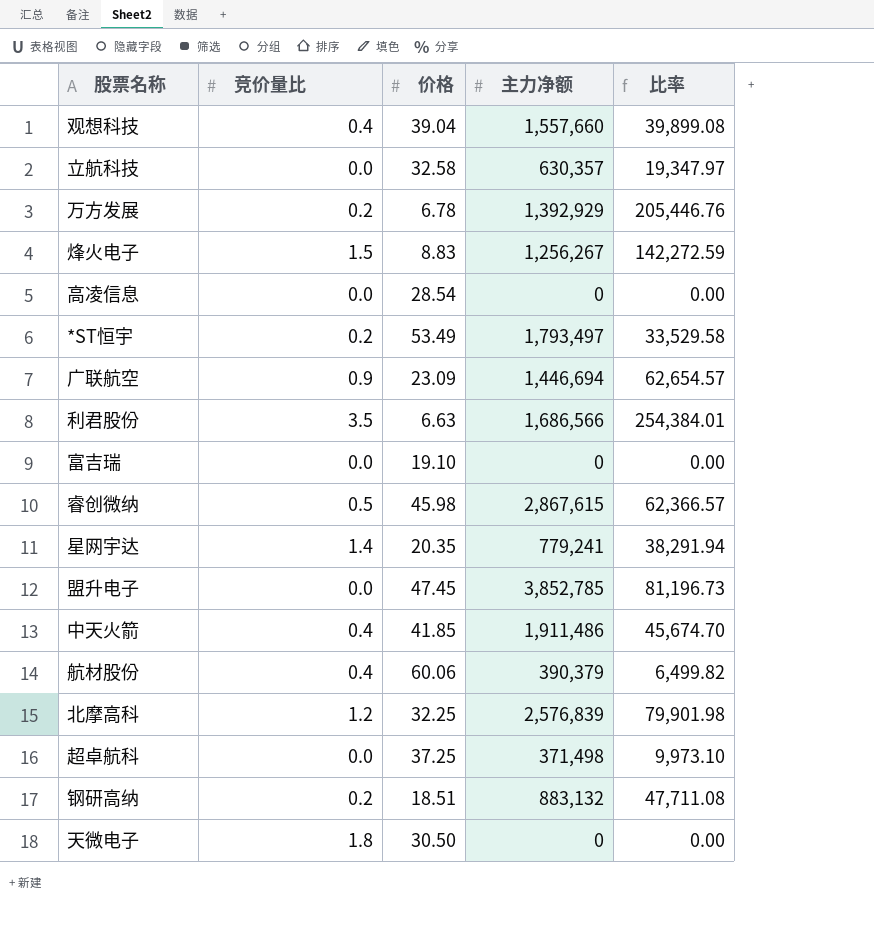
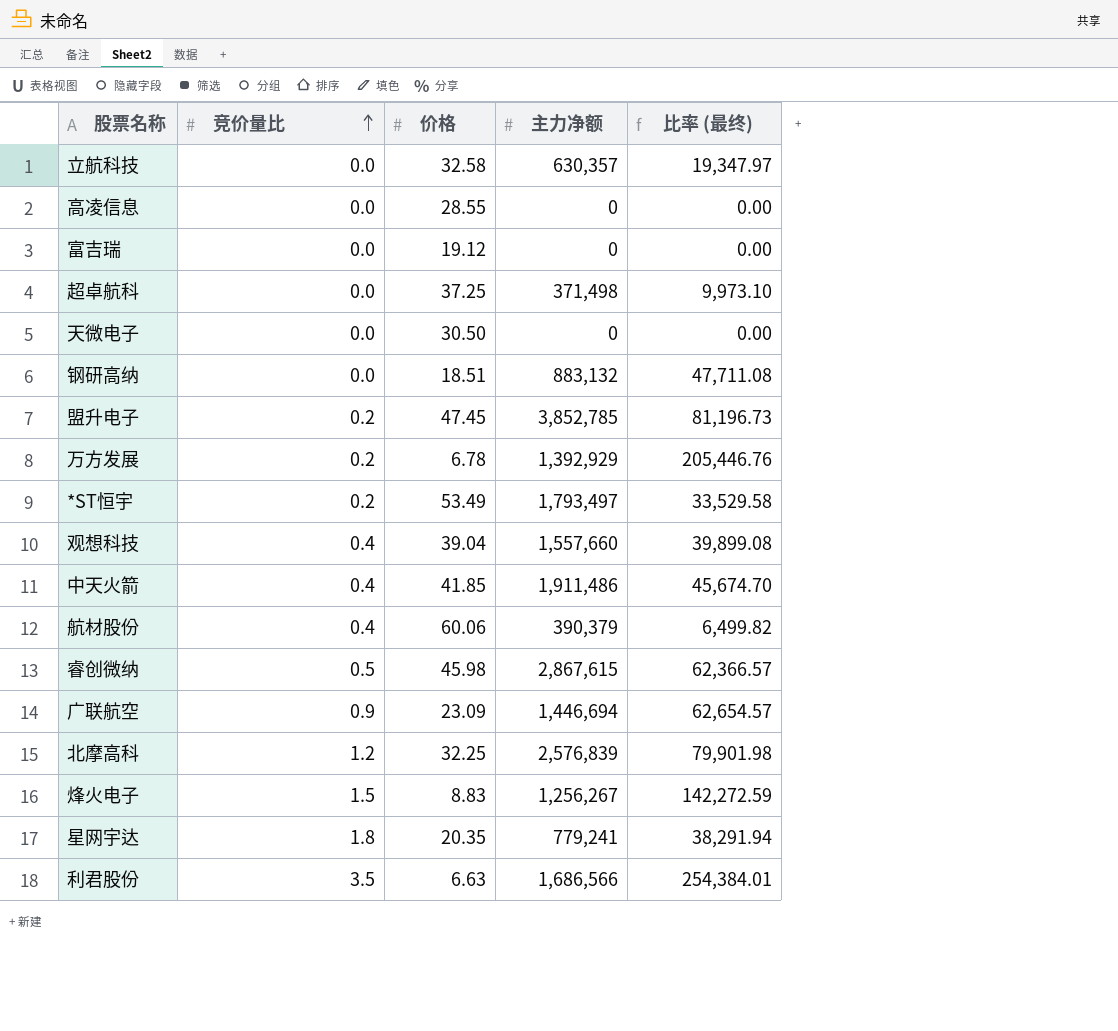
row order: none -> 竞价量比 ascending
column name: 比率 -> 比率 (最终)
高凌信息 | 价格: 28.54 -> 28.55
富吉瑞 | 价格: 19.10 -> 19.12
天微电子 | 竞价量比: 1.8 -> 0.0
钢研高纳 | 竞价量比: 0.2 -> 0.0
盟升电子 | 竞价量比: 0.0 -> 0.2
星网宇达 | 竞价量比: 1.4 -> 1.8

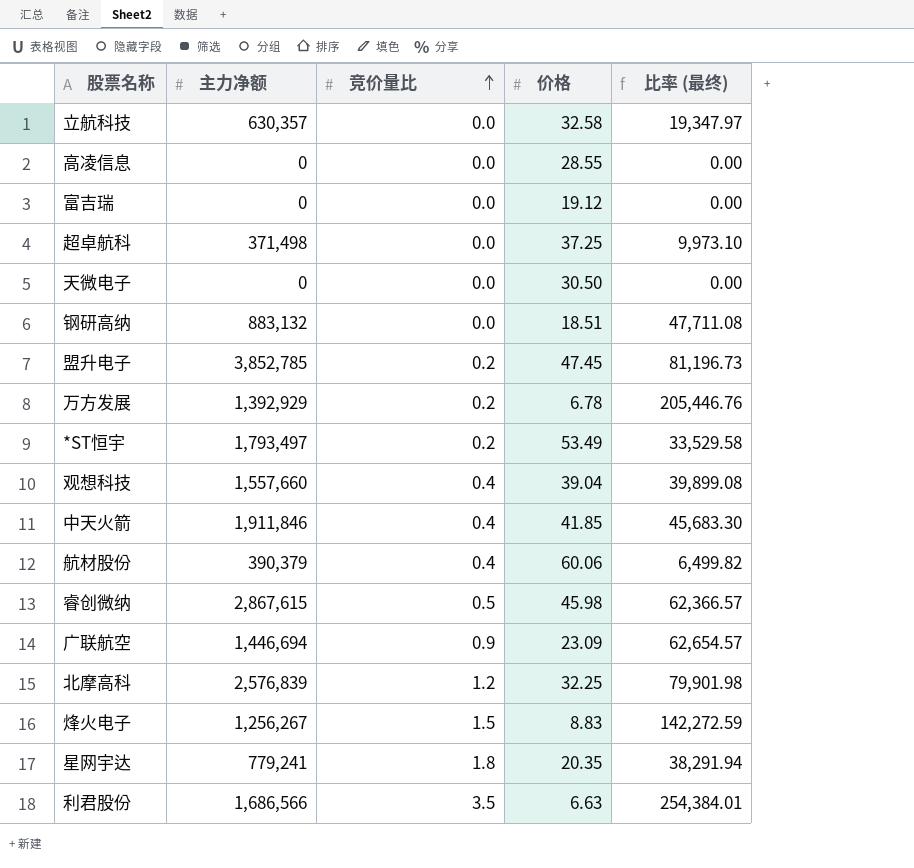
column 主力净额 | position: 4 -> 2
中天火箭 | 主力净额: 1,911,486 -> 1,911,846
中天火箭 | 比率 (最终): 45,674.70 -> 45,683.30

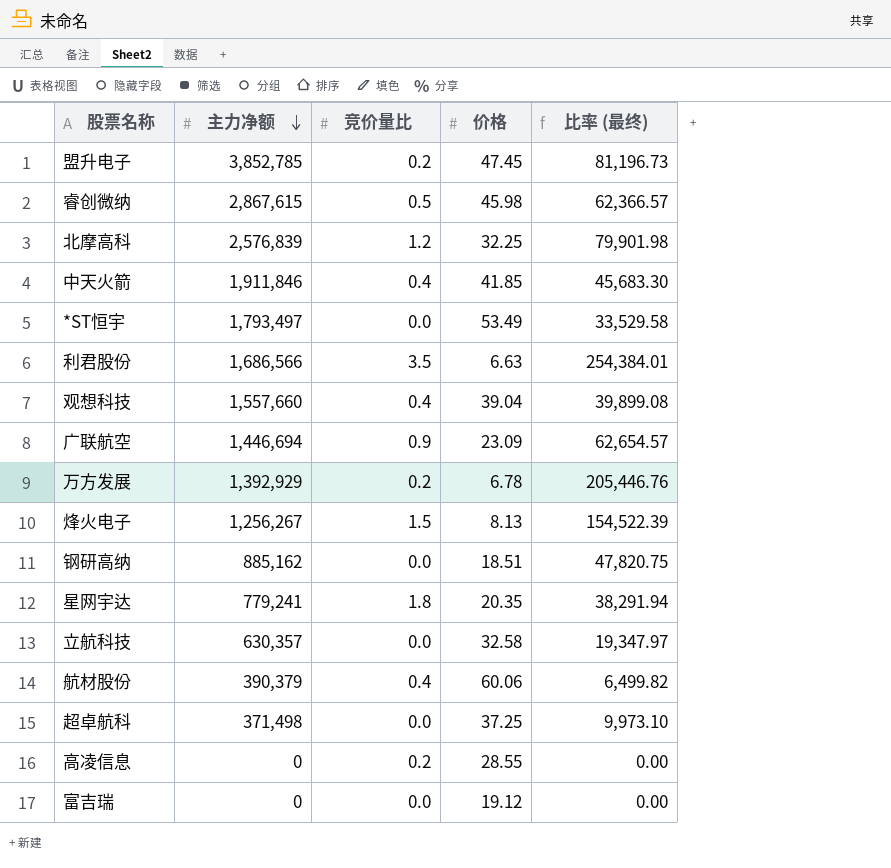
row order: 竞价量比 ascending -> 主力净额 descending
row 天微电子: 0 | 0.0 | 30.50 | 0.00 -> none
*ST恒宇 | 竞价量比: 0.2 -> 0.0
烽火电子 | 价格: 8.83 -> 8.13
烽火电子 | 比率 (最终): 142,272.59 -> 154,522.39
钢研高纳 | 主力净额: 883,132 -> 885,162
钢研高纳 | 比率 (最终): 47,711.08 -> 47,820.75
高凌信息 | 竞价量比: 0.0 -> 0.2

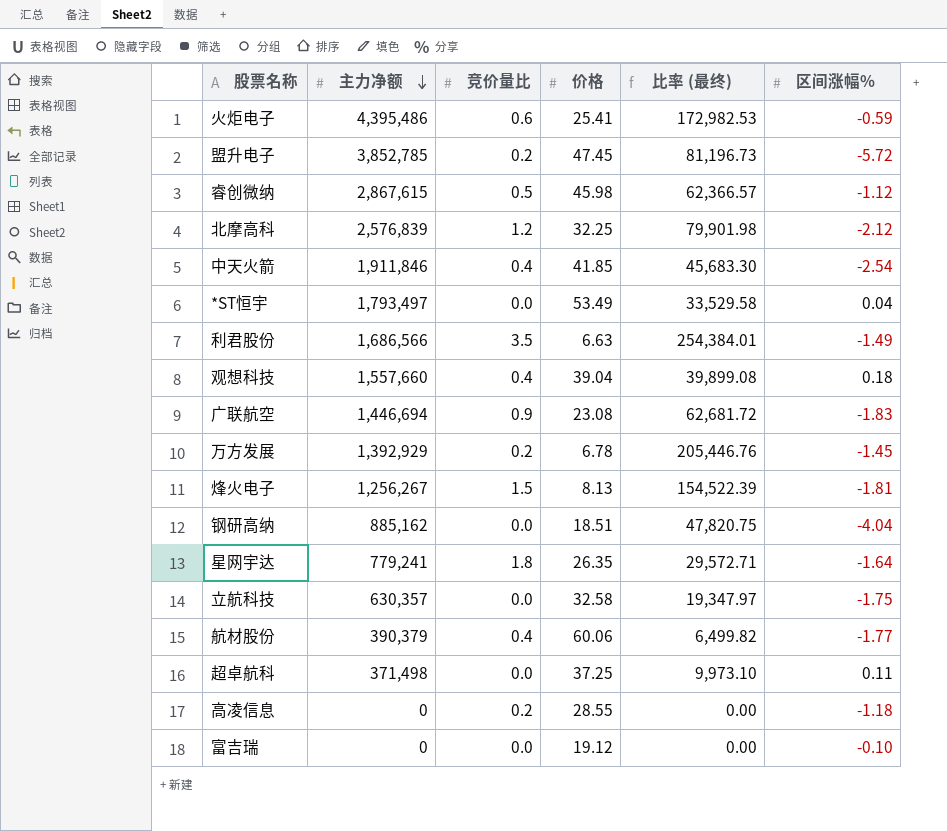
column 区间涨幅% | position: none -> 6
row 火炬电子: none -> 4,395,486 | 0.6 | 25.41 | 172,982.53 | -0.59
广联航空 | 价格: 23.09 -> 23.08
广联航空 | 比率 (最终): 62,654.57 -> 62,681.72
星网宇达 | 价格: 20.35 -> 26.35
星网宇达 | 比率 (最终): 38,291.94 -> 29,572.71

